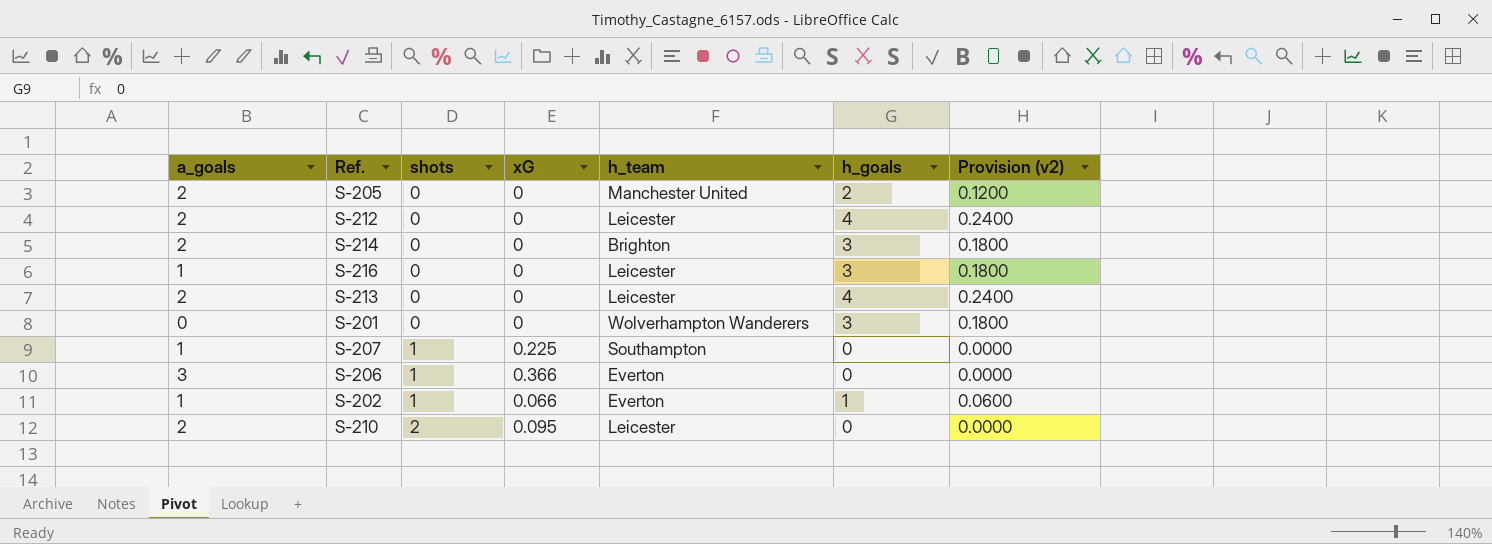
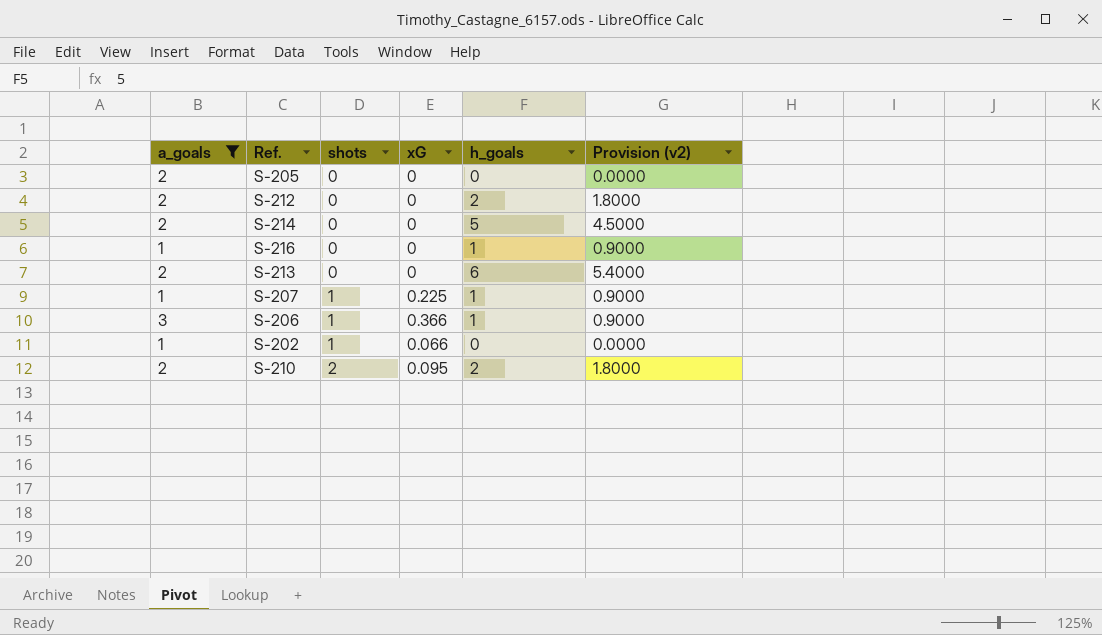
filter: none -> a_goals != 0
column h_team | position: 5 -> none
column Provision (v2) | formula: [h_goals] * 0.06 -> [h_goals] * 0.9
S-205 | h_goals: 2 -> 0
S-212 | h_goals: 4 -> 2
S-214 | h_goals: 3 -> 5
S-216 | h_goals: 3 -> 1
S-213 | h_goals: 4 -> 6
S-207 | h_goals: 0 -> 1
S-206 | h_goals: 0 -> 1
S-202 | h_goals: 1 -> 0
S-210 | h_goals: 0 -> 2

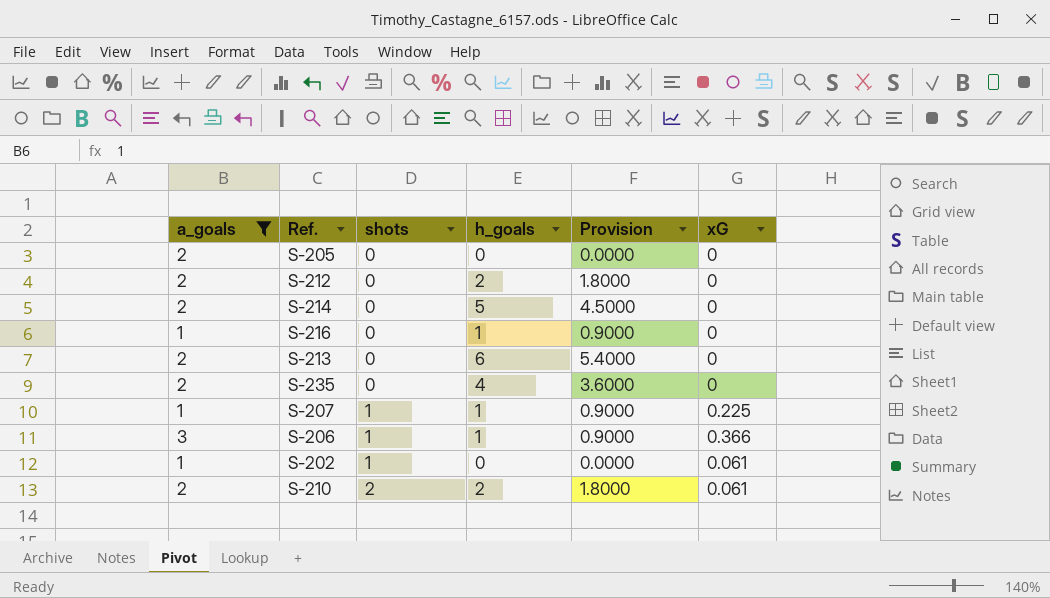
column name: Provision (v2) -> Provision
column xG | position: 4 -> 6
row S-235: none -> 2 | 0 | 4 | 3.6000 | 0
S-202 | xG: 0.066 -> 0.061
S-210 | xG: 0.095 -> 0.061

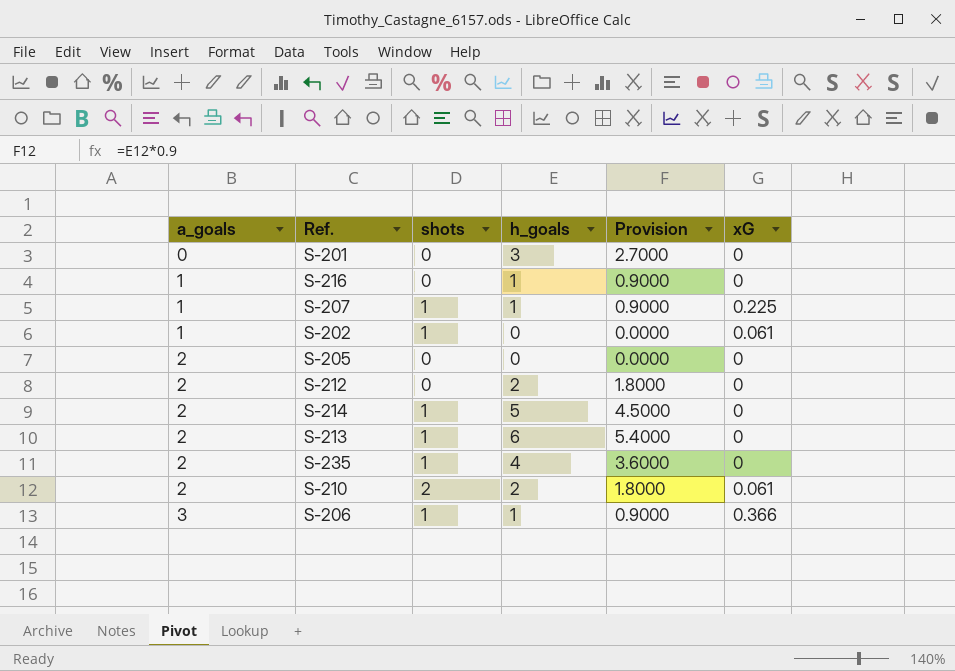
filter: a_goals != 0 -> none
row order: shots ascending -> a_goals ascending
S-214 | shots: 0 -> 1
S-213 | shots: 0 -> 1
S-235 | shots: 0 -> 1

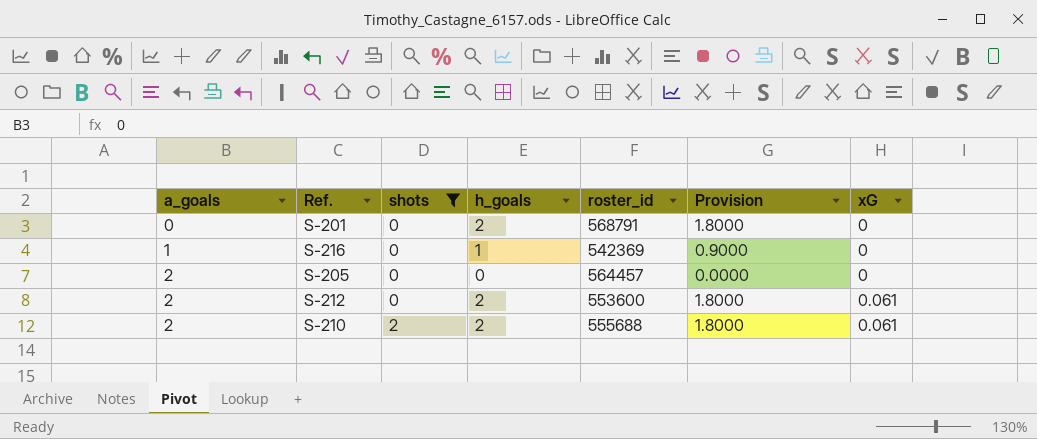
filter: none -> shots != 1
column roster_id | position: none -> 5
S-201 | h_goals: 3 -> 2
S-201 | Provision: 2.7000 -> 1.8000
S-212 | xG: 0 -> 0.061

